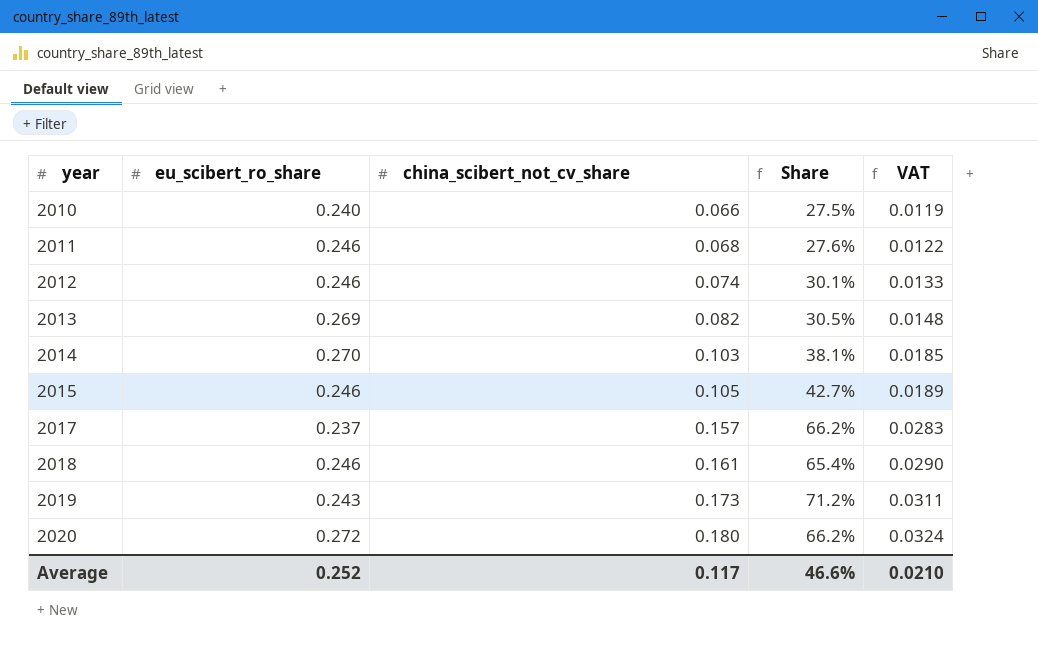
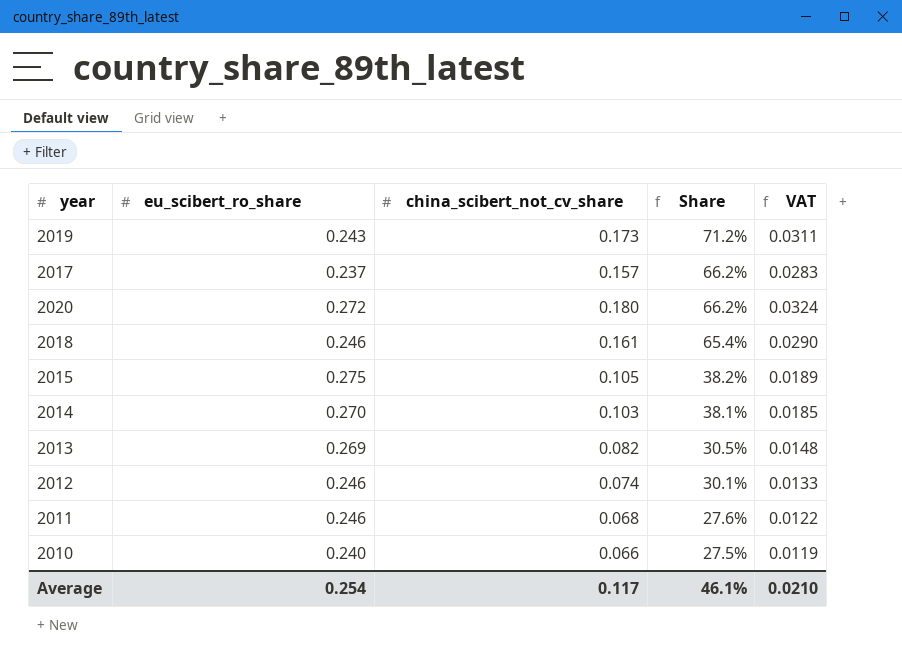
row order: year ascending -> Share descending
2015 | eu_scibert_ro_share: 0.246 -> 0.275
2015 | Share: 42.7% -> 38.2%
Average | eu_scibert_ro_share: 0.252 -> 0.254
Average | Share: 46.6% -> 46.1%

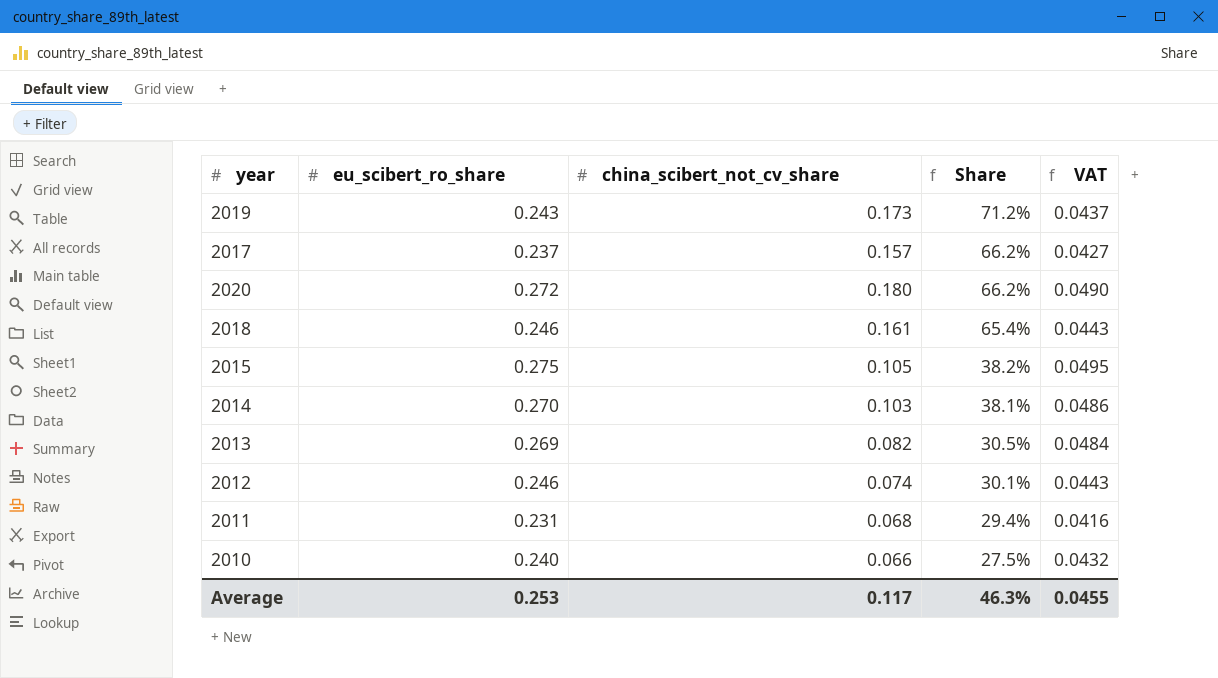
column VAT | formula: [china_scibert_not_cv_share] * 0.18 -> [eu_scibert_ro_share] * 0.18
2011 | eu_scibert_ro_share: 0.246 -> 0.231
2011 | Share: 27.6% -> 29.4%
Average | eu_scibert_ro_share: 0.254 -> 0.253
Average | Share: 46.1% -> 46.3%
Average | VAT: 0.0210 -> 0.0455

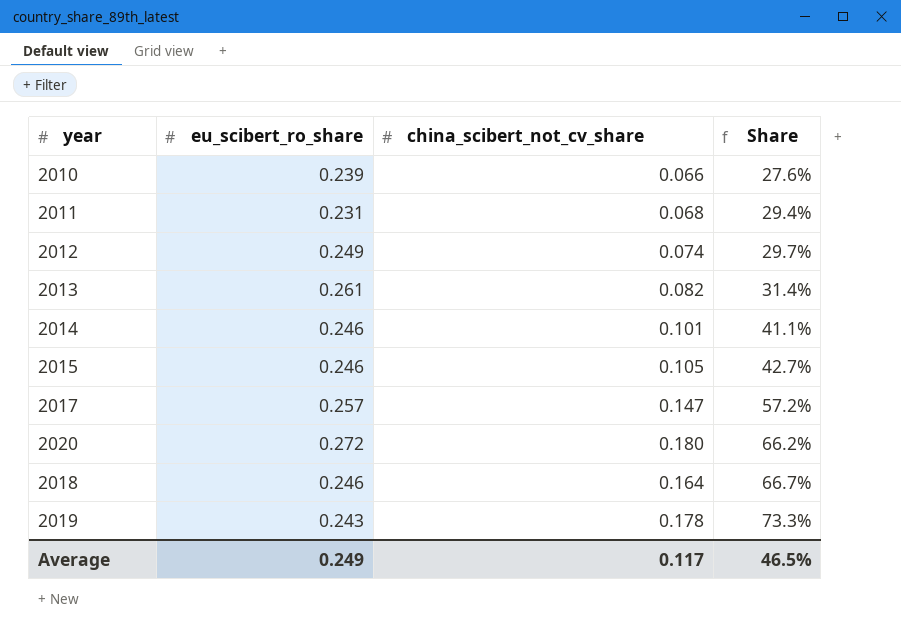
row order: Share descending -> Share ascending
column VAT | formula: [eu_scibert_ro_share] * 0.18 -> none
2010 | eu_scibert_ro_share: 0.240 -> 0.239
2010 | Share: 27.5% -> 27.6%
2012 | eu_scibert_ro_share: 0.246 -> 0.249
2012 | Share: 30.1% -> 29.7%
2013 | eu_scibert_ro_share: 0.269 -> 0.261
2013 | Share: 30.5% -> 31.4%
2014 | eu_scibert_ro_share: 0.270 -> 0.246
2014 | china_scibert_not_cv_share: 0.103 -> 0.101
2014 | Share: 38.1% -> 41.1%
2015 | eu_scibert_ro_share: 0.275 -> 0.246
2015 | Share: 38.2% -> 42.7%
2017 | eu_scibert_ro_share: 0.237 -> 0.257
2017 | china_scibert_not_cv_share: 0.157 -> 0.147
2017 | Share: 66.2% -> 57.2%
2018 | china_scibert_not_cv_share: 0.161 -> 0.164
2018 | Share: 65.4% -> 66.7%
2019 | china_scibert_not_cv_share: 0.173 -> 0.178
2019 | Share: 71.2% -> 73.3%
Average | eu_scibert_ro_share: 0.253 -> 0.249
Average | Share: 46.3% -> 46.5%

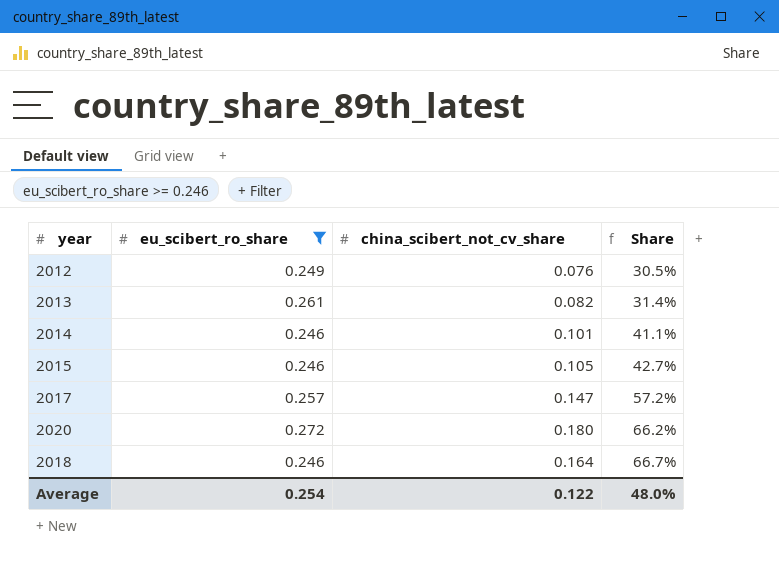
filter: none -> eu_scibert_ro_share >= 0.246
2012 | china_scibert_not_cv_share: 0.074 -> 0.076
2012 | Share: 29.7% -> 30.5%
Average | eu_scibert_ro_share: 0.249 -> 0.254
Average | china_scibert_not_cv_share: 0.117 -> 0.122
Average | Share: 46.5% -> 48.0%

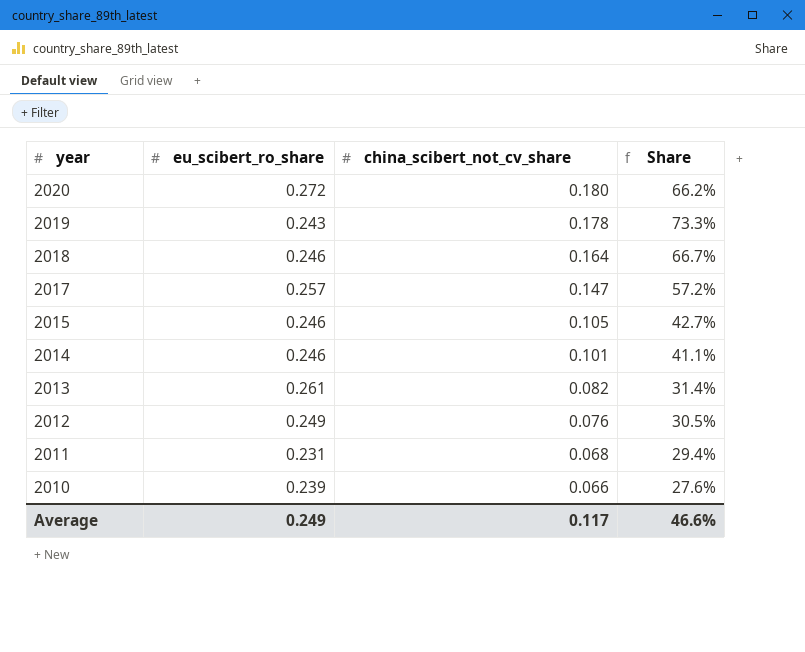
filter: eu_scibert_ro_share >= 0.246 -> none
row order: Share ascending -> year descending
Average | eu_scibert_ro_share: 0.254 -> 0.249
Average | china_scibert_not_cv_share: 0.122 -> 0.117
Average | Share: 48.0% -> 46.6%

